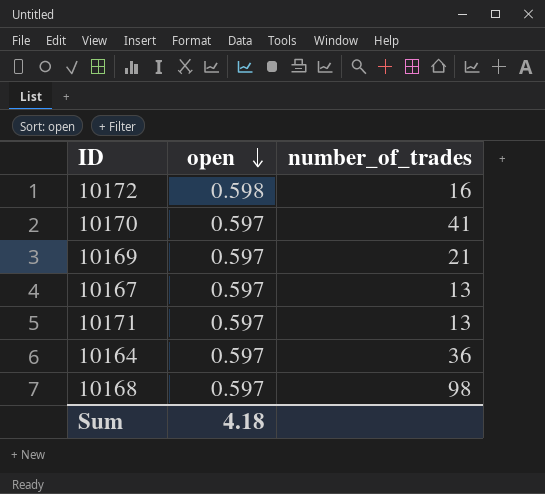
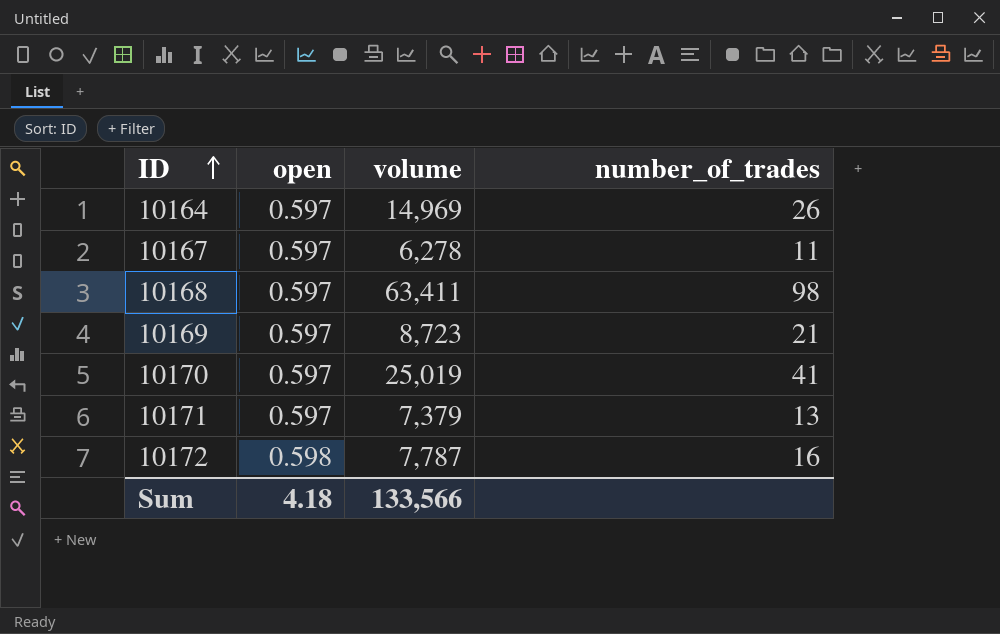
row order: open descending -> ID ascending
column volume | position: none -> 3
10164 | number_of_trades: 36 -> 26
10167 | number_of_trades: 13 -> 11

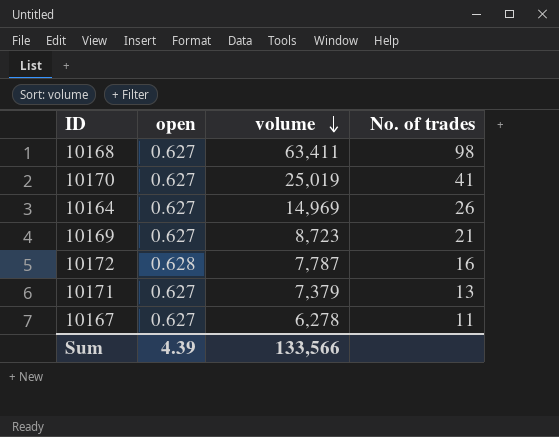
row order: ID ascending -> volume descending
column name: number_of_trades -> No. of trades
10168 | open: 0.597 -> 0.627
10170 | open: 0.597 -> 0.627
10164 | open: 0.597 -> 0.627
10169 | open: 0.597 -> 0.627
10172 | open: 0.598 -> 0.628
10171 | open: 0.597 -> 0.627
10167 | open: 0.597 -> 0.627
Sum | open: 4.18 -> 4.39

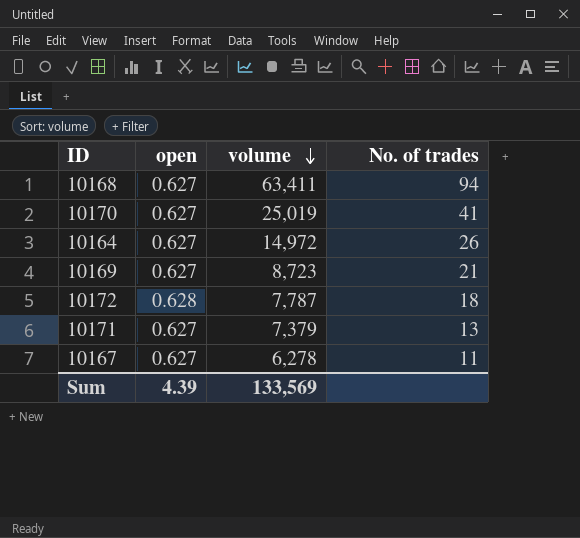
10168 | No. of trades: 98 -> 94
10164 | volume: 14,969 -> 14,972
10172 | No. of trades: 16 -> 18
Sum | volume: 133,566 -> 133,569

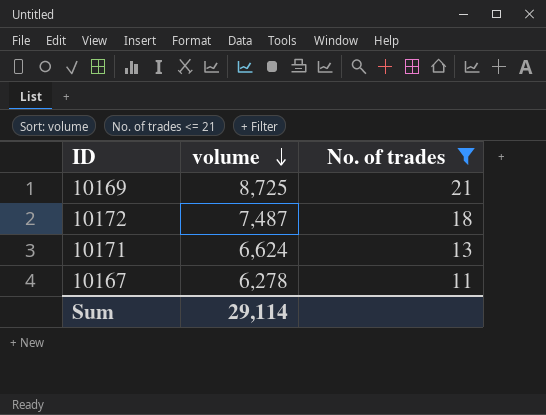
filter: none -> No. of trades <= 21
column open | position: 2 -> none
10169 | volume: 8,723 -> 8,725
10172 | volume: 7,787 -> 7,487
10171 | volume: 7,379 -> 6,624
Sum | volume: 133,569 -> 29,114

